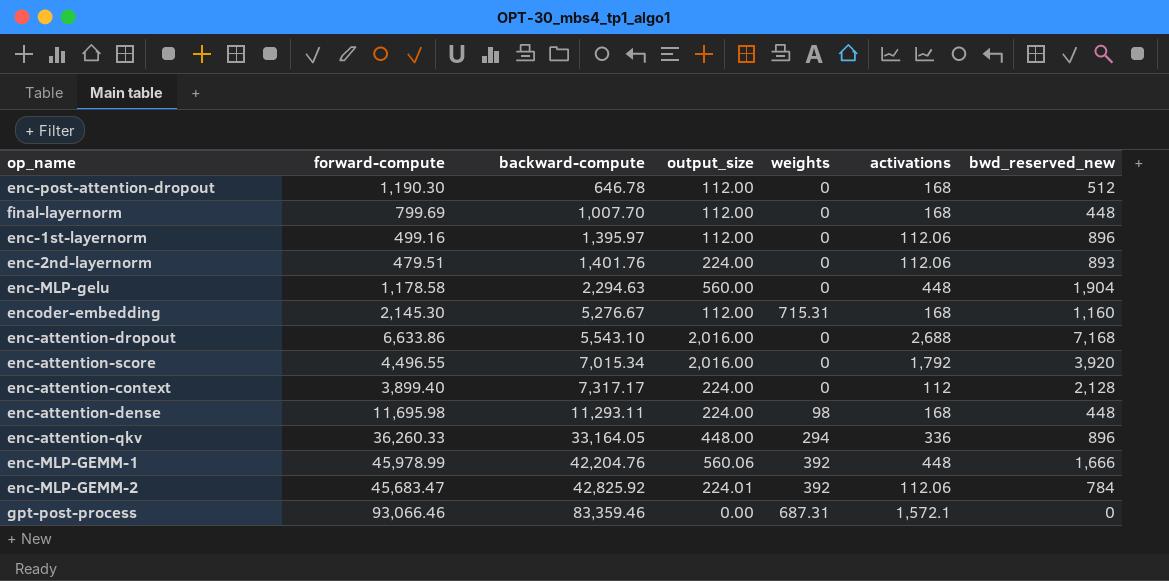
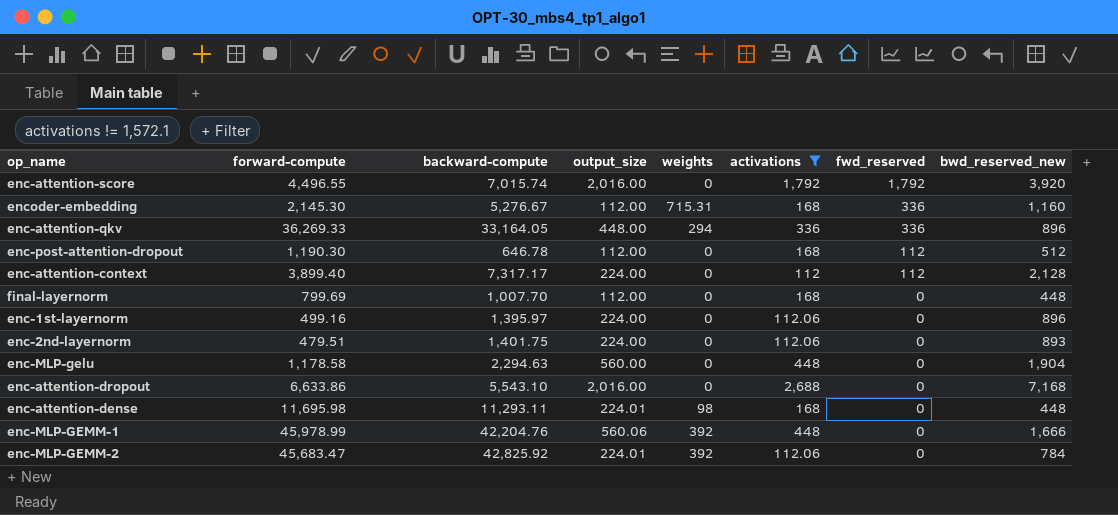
filter: none -> activations != 1,572.1
row order: backward-compute ascending -> fwd_reserved descending
column fwd_reserved | position: none -> 7
enc-attention-score | backward-compute: 7,015.34 -> 7,015.74
enc-attention-qkv | forward-compute: 36,260.33 -> 36,269.33
enc-1st-layernorm | output_size: 112.00 -> 224.00
enc-2nd-layernorm | backward-compute: 1,401.76 -> 1,401.75
enc-attention-dense | output_size: 224.00 -> 224.01

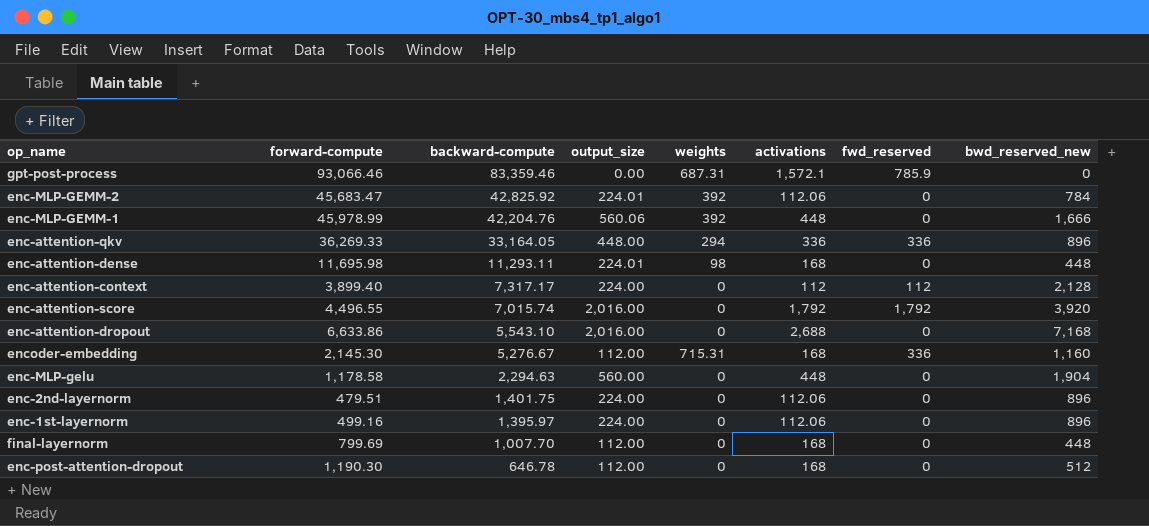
filter: activations != 1,572.1 -> none
row order: fwd_reserved descending -> backward-compute descending
enc-2nd-layernorm | bwd_reserved_new: 893 -> 896
enc-post-attention-dropout | fwd_reserved: 112 -> 0

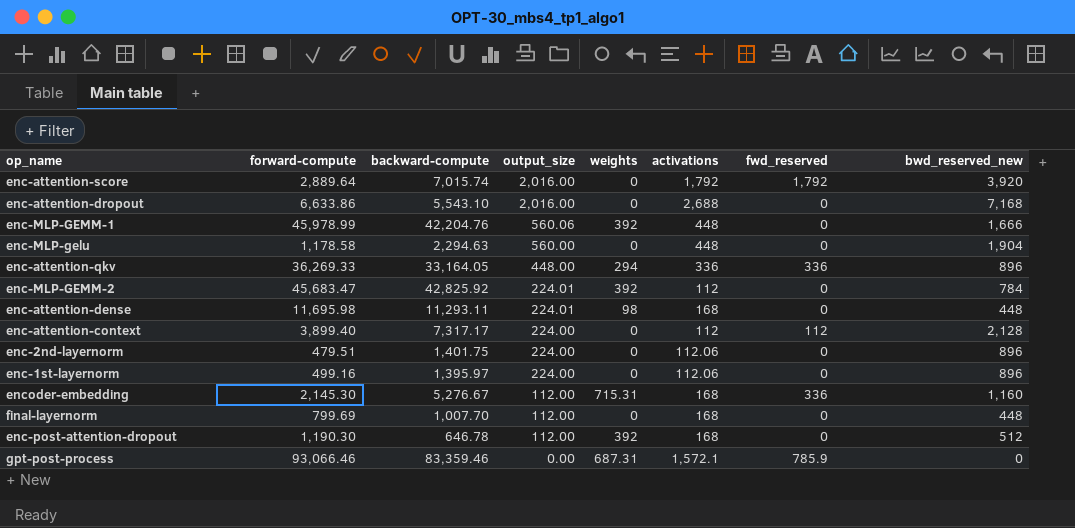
row order: backward-compute descending -> output_size descending
enc-attention-score | forward-compute: 4,496.55 -> 2,889.64
enc-MLP-GEMM-2 | activations: 112.06 -> 112
enc-post-attention-dropout | weights: 0 -> 392

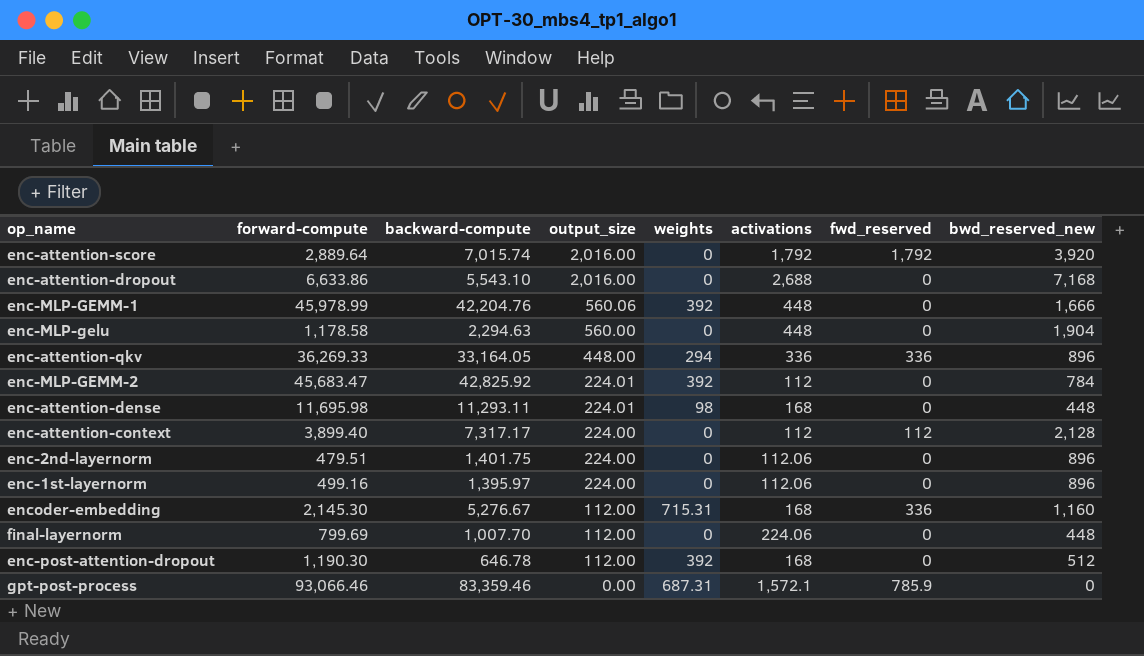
final-layernorm | activations: 168 -> 224.06

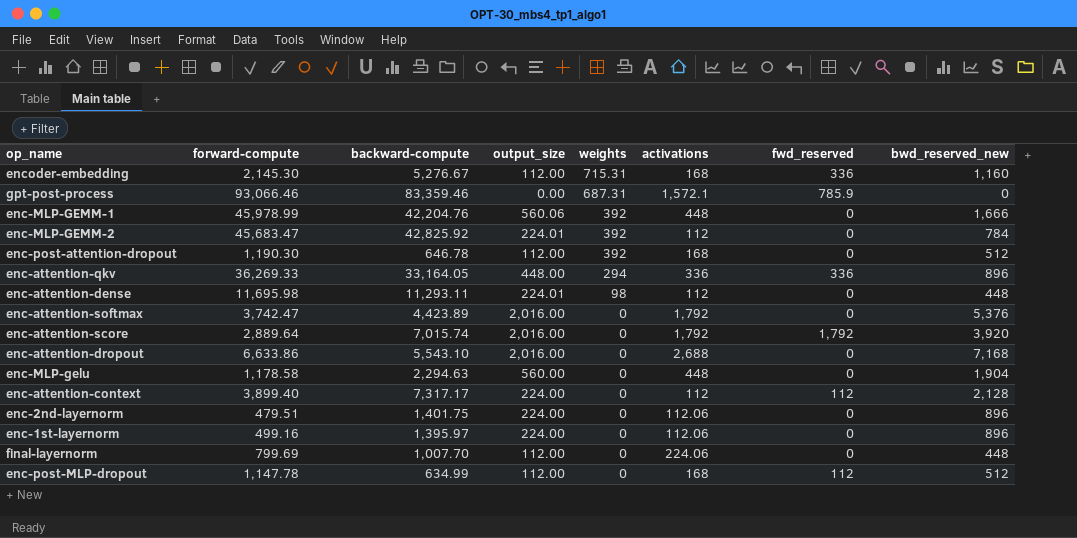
row order: output_size descending -> weights descending
enc-attention-dense | activations: 168 -> 112
row enc-attention-softmax: none -> 3,742.47 | 4,423.89 | 2,016.00 | 0 | 1,792 | 0 | 5,376
row enc-post-MLP-dropout: none -> 1,147.78 | 634.99 | 112.00 | 0 | 168 | 112 | 512

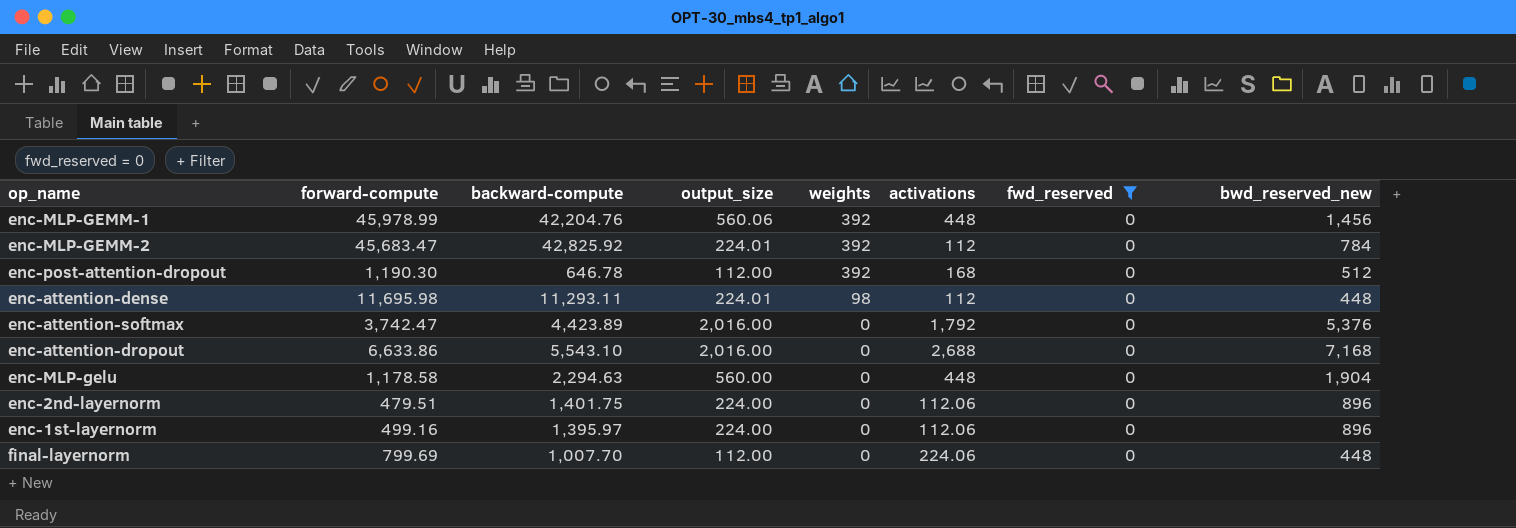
filter: none -> fwd_reserved = 0
enc-MLP-GEMM-1 | bwd_reserved_new: 1,666 -> 1,456

